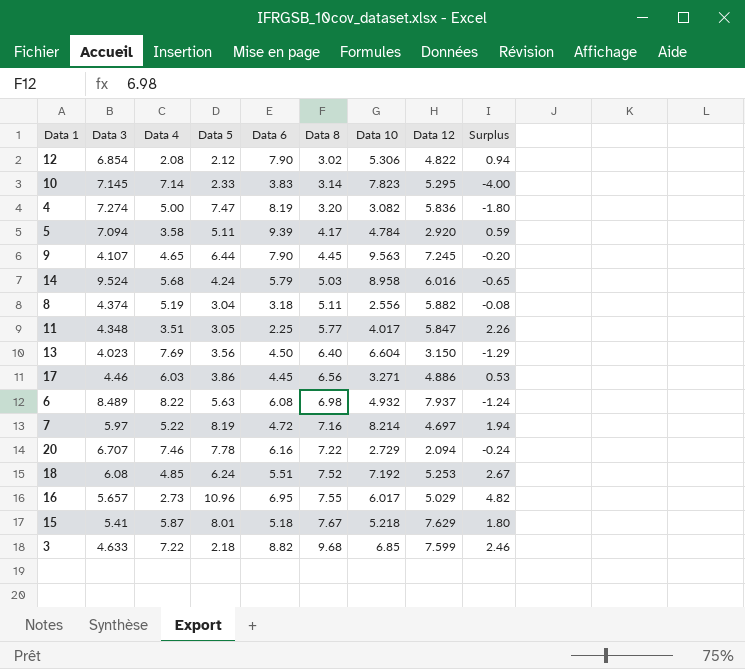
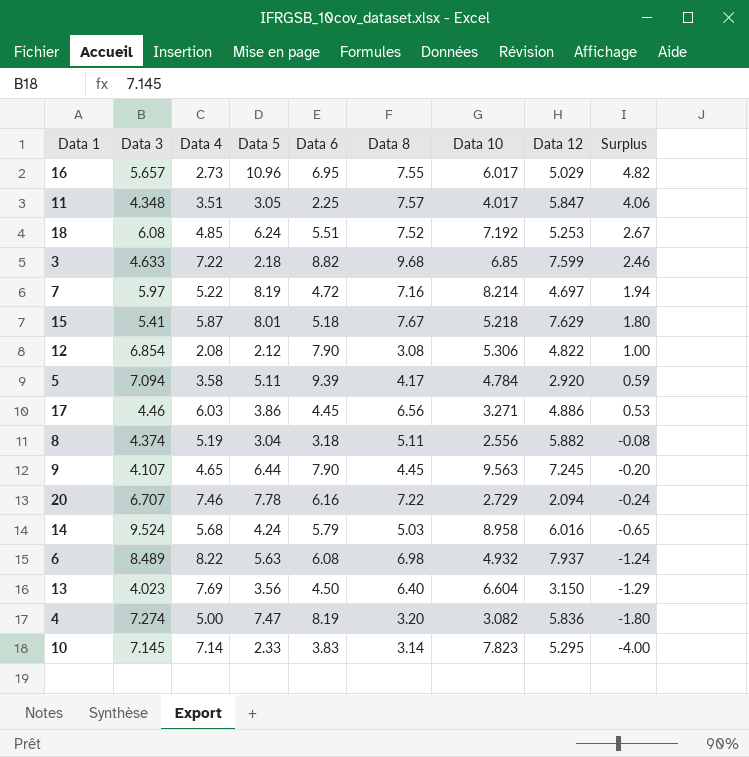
row order: Data 8 ascending -> Surplus descending
11 | Data 8: 5.77 -> 7.57
11 | Surplus: 2.26 -> 4.06
12 | Data 8: 3.02 -> 3.08
12 | Surplus: 0.94 -> 1.00

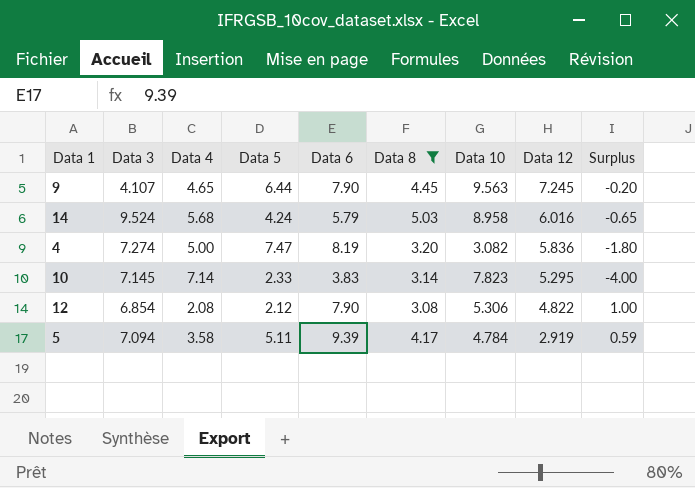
filter: none -> Data 8 <= 5.03
row order: Surplus descending -> Data 12 descending
5 | Data 12: 2.920 -> 2.919

